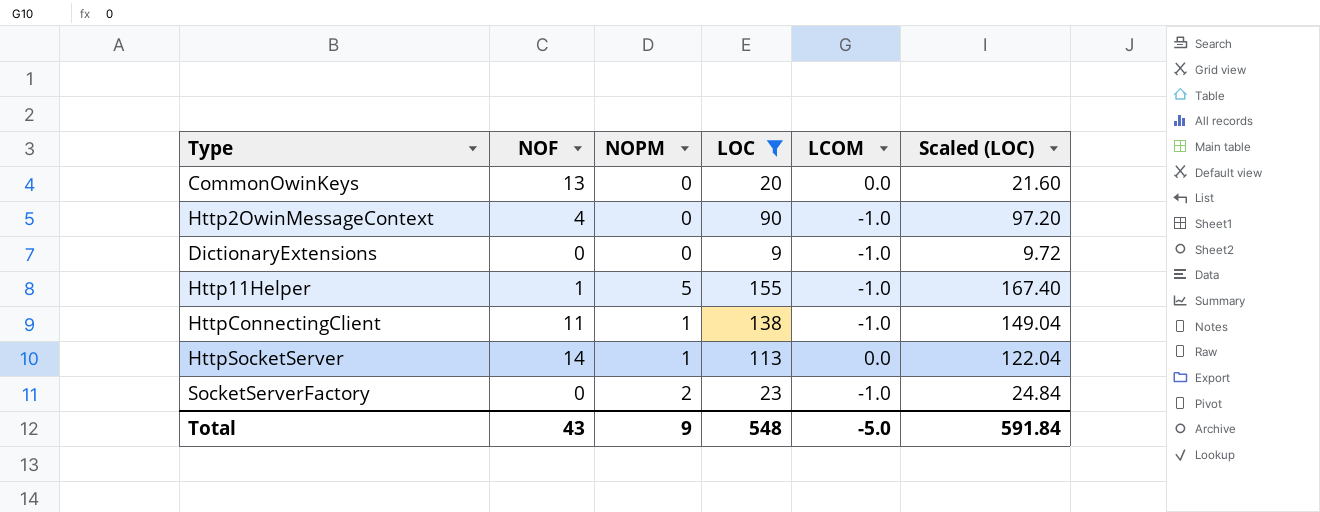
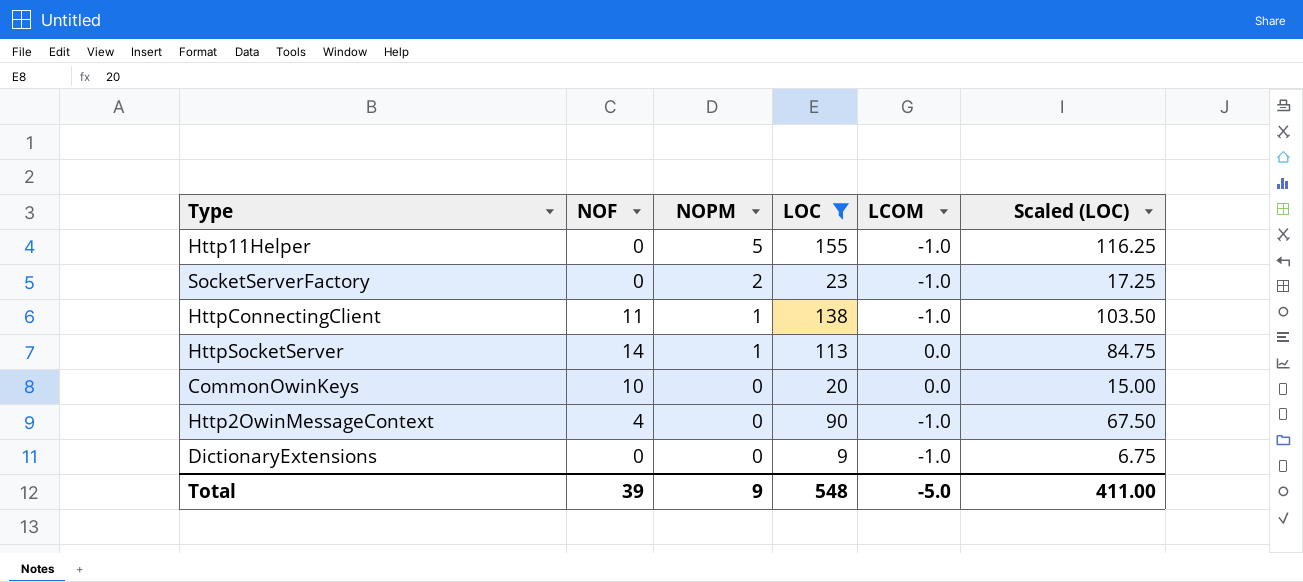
row order: none -> NOPM descending
column Scaled (LOC) | formula: [LOC] * 1.08 -> [LOC] * 0.75
Http11Helper | NOF: 1 -> 0
CommonOwinKeys | NOF: 13 -> 10
Total | NOF: 43 -> 39
Total | Scaled (LOC): 591.84 -> 411.00

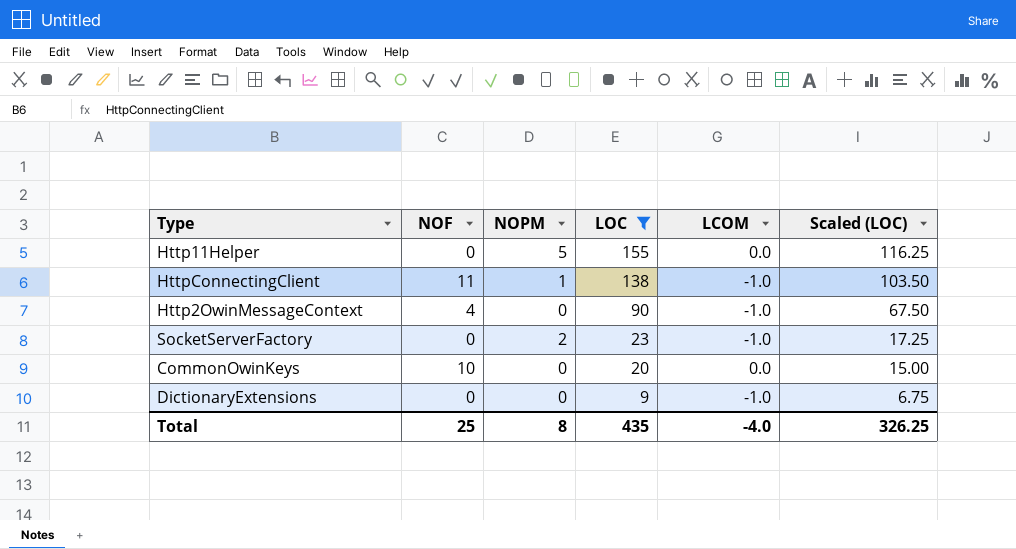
row order: NOPM descending -> LOC descending
row HttpSocketServer: 14 | 1 | 113 | 0.0 | 84.75 -> none
Http11Helper | LCOM: -1.0 -> 0.0
Total | NOF: 39 -> 25
Total | NOPM: 9 -> 8
Total | LOC: 548 -> 435
Total | LCOM: -5.0 -> -4.0
Total | Scaled (LOC): 411.00 -> 326.25

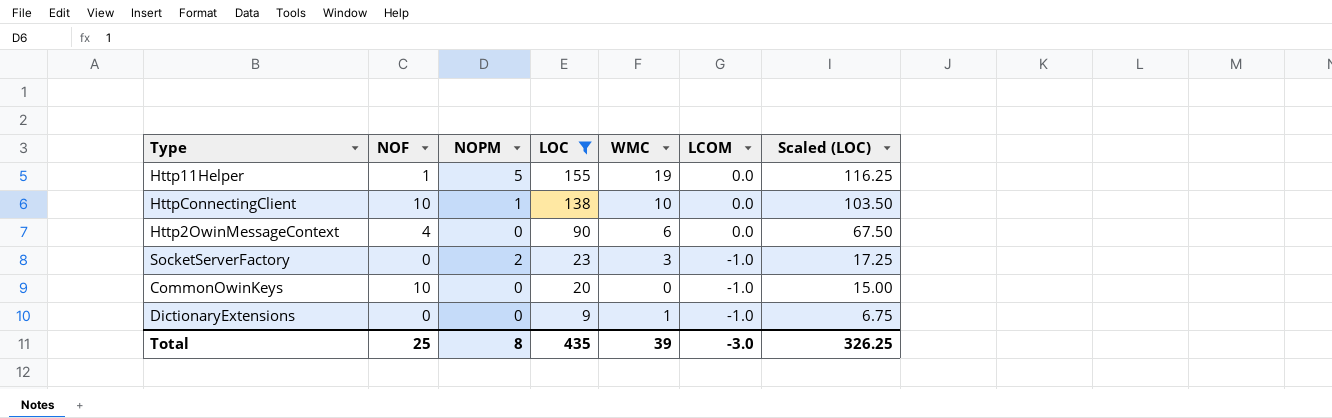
column WMC | position: none -> 5
Http11Helper | NOF: 0 -> 1
HttpConnectingClient | NOF: 11 -> 10
HttpConnectingClient | LCOM: -1.0 -> 0.0
Http2OwinMessageContext | LCOM: -1.0 -> 0.0
CommonOwinKeys | LCOM: 0.0 -> -1.0
Total | LCOM: -4.0 -> -3.0

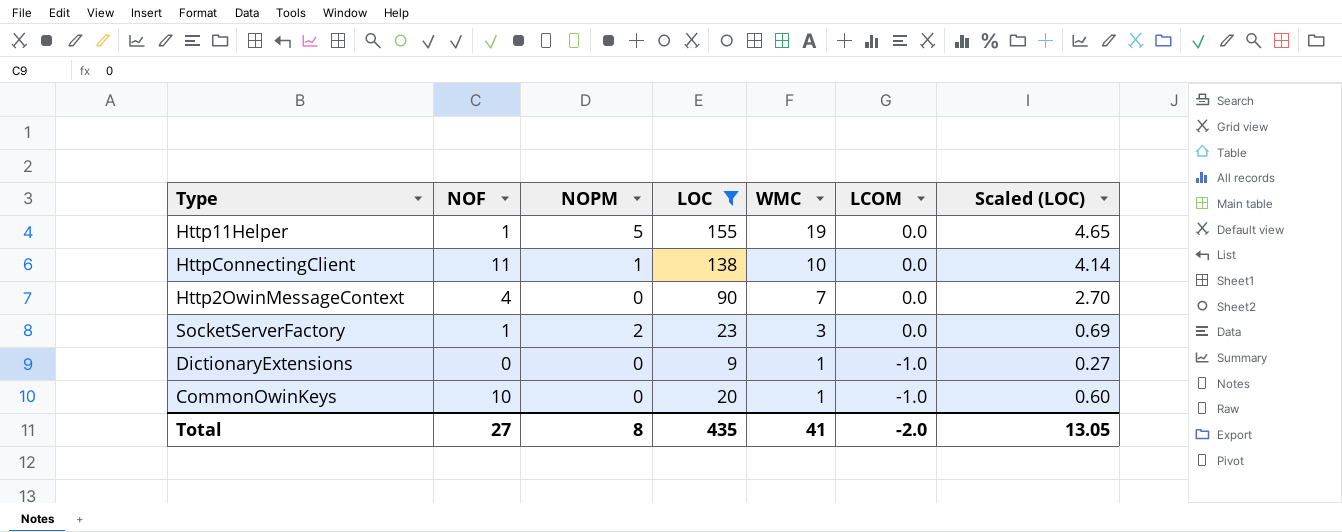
row order: LOC descending -> WMC descending
column Scaled (LOC) | formula: [LOC] * 0.75 -> [LOC] * 0.03
HttpConnectingClient | NOF: 10 -> 11
Http2OwinMessageContext | WMC: 6 -> 7
SocketServerFactory | NOF: 0 -> 1
SocketServerFactory | LCOM: -1.0 -> 0.0
CommonOwinKeys | WMC: 0 -> 1
Total | NOF: 25 -> 27
Total | WMC: 39 -> 41
Total | LCOM: -3.0 -> -2.0
Total | Scaled (LOC): 326.25 -> 13.05

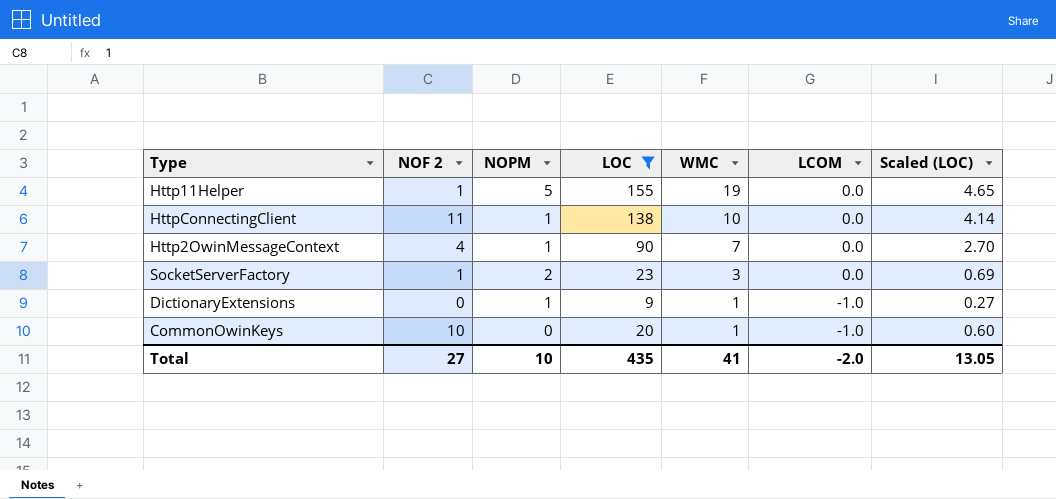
column name: NOF -> NOF 2
Http2OwinMessageContext | NOPM: 0 -> 1
DictionaryExtensions | NOPM: 0 -> 1
Total | NOPM: 8 -> 10

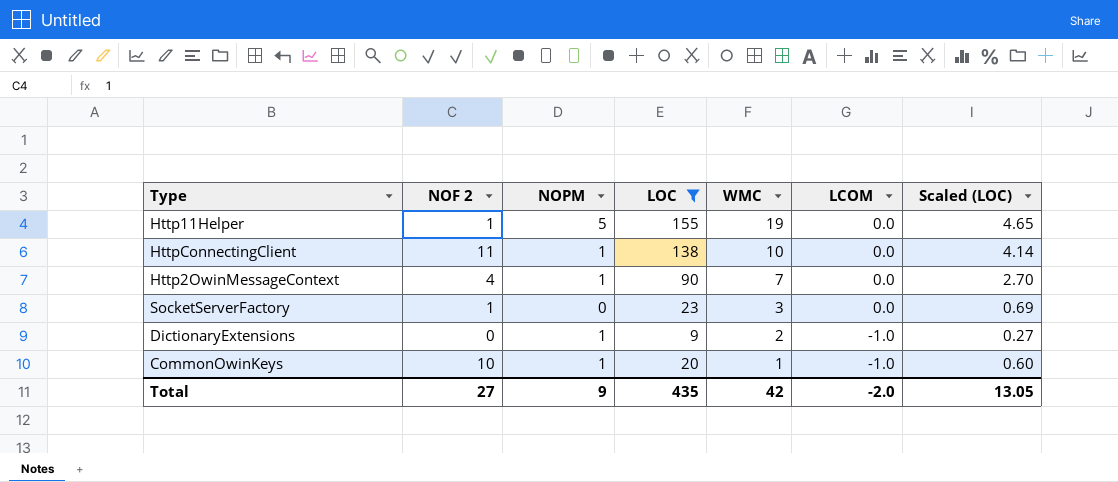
SocketServerFactory | NOPM: 2 -> 0
DictionaryExtensions | WMC: 1 -> 2
CommonOwinKeys | NOPM: 0 -> 1
Total | NOPM: 10 -> 9
Total | WMC: 41 -> 42

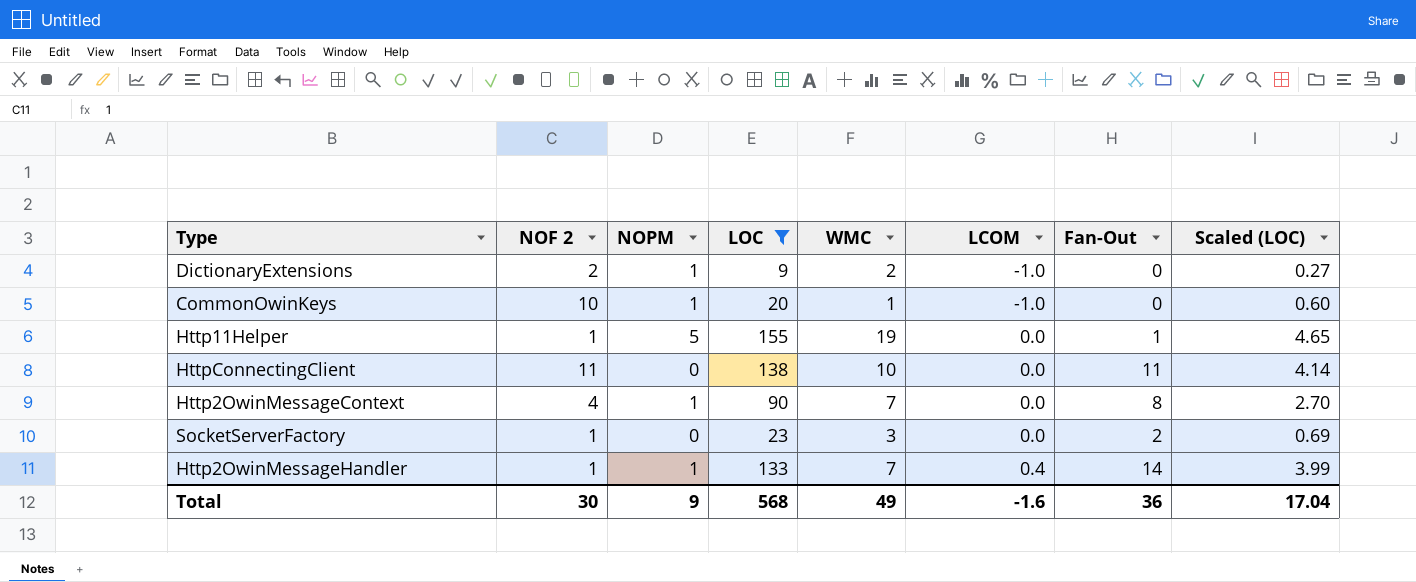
row order: WMC descending -> LCOM ascending
column Fan-Out | position: none -> 7
DictionaryExtensions | NOF 2: 0 -> 2
HttpConnectingClient | NOPM: 1 -> 0
row Http2OwinMessageHandler: none -> 1 | 1 | 133 | 7 | 0.4 | 14 | 3.99
Total | NOF 2: 27 -> 30
Total | LOC: 435 -> 568
Total | WMC: 42 -> 49
Total | LCOM: -2.0 -> -1.6
Total | Scaled (LOC): 13.05 -> 17.04

